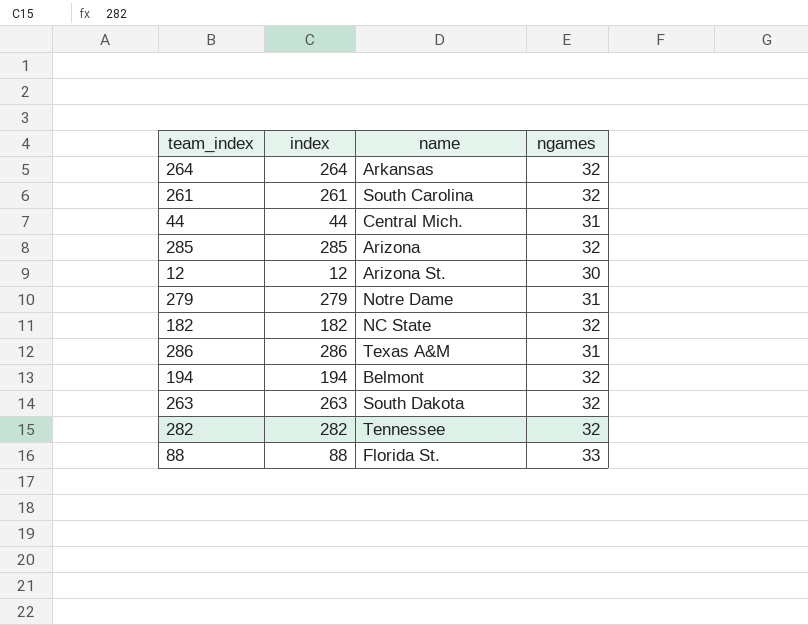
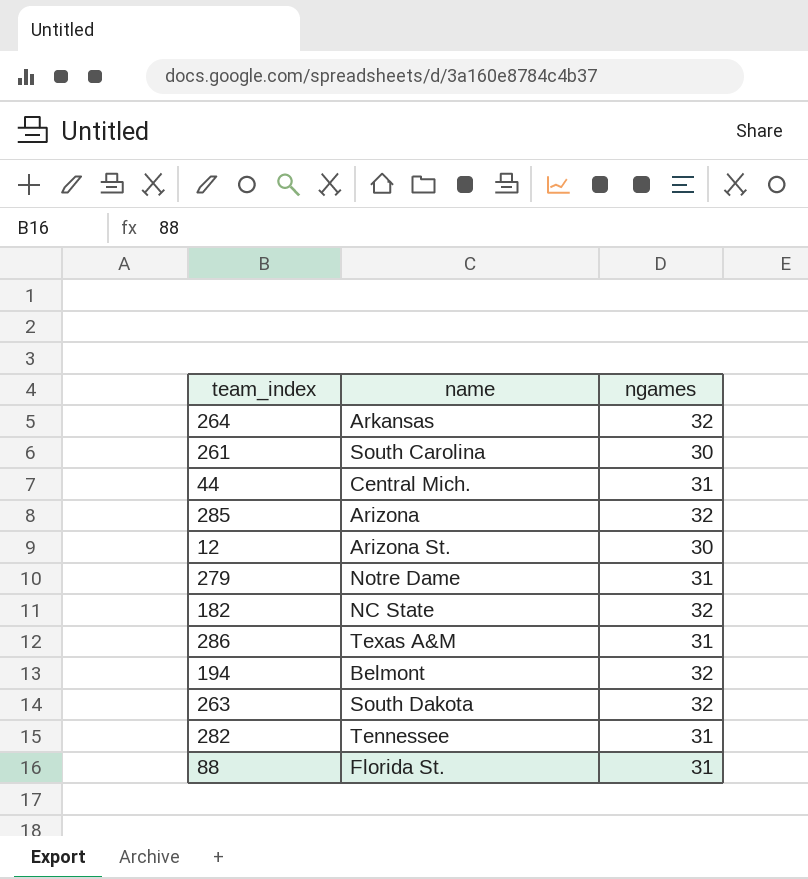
column index | position: 2 -> none
261 | ngames: 32 -> 30
282 | ngames: 32 -> 31
88 | ngames: 33 -> 31

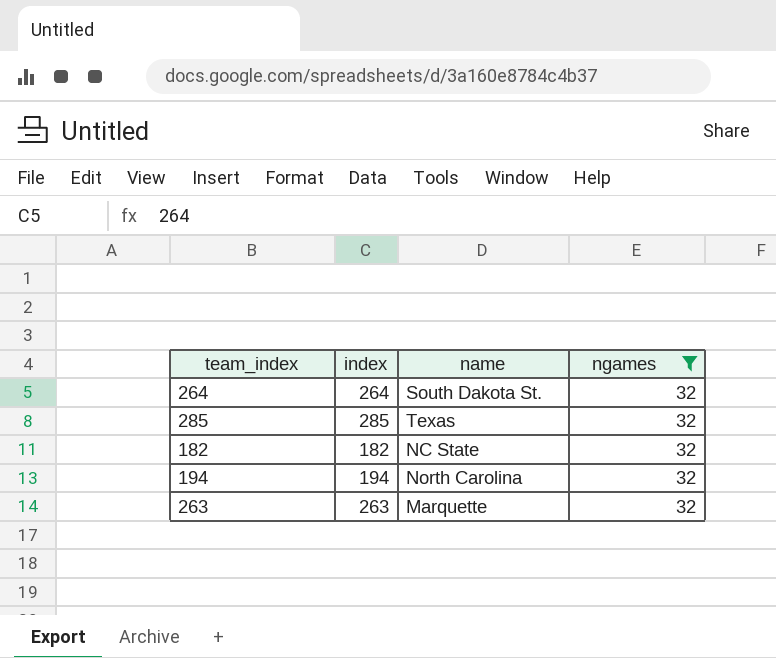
filter: none -> ngames = 32
column index | position: none -> 2
264 | name: Arkansas -> South Dakota St.
285 | name: Arizona -> Texas
194 | name: Belmont -> North Carolina
263 | name: South Dakota -> Marquette

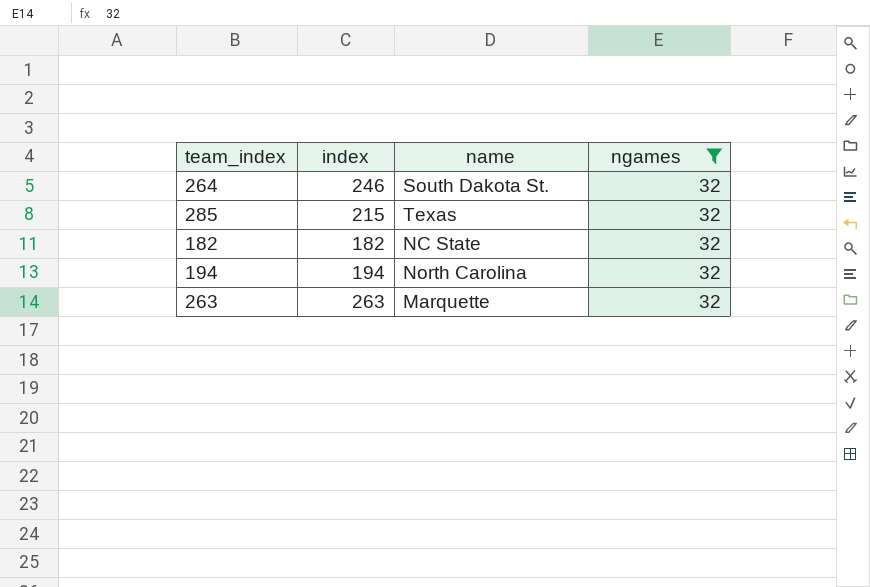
264 | index: 264 -> 246
285 | index: 285 -> 215

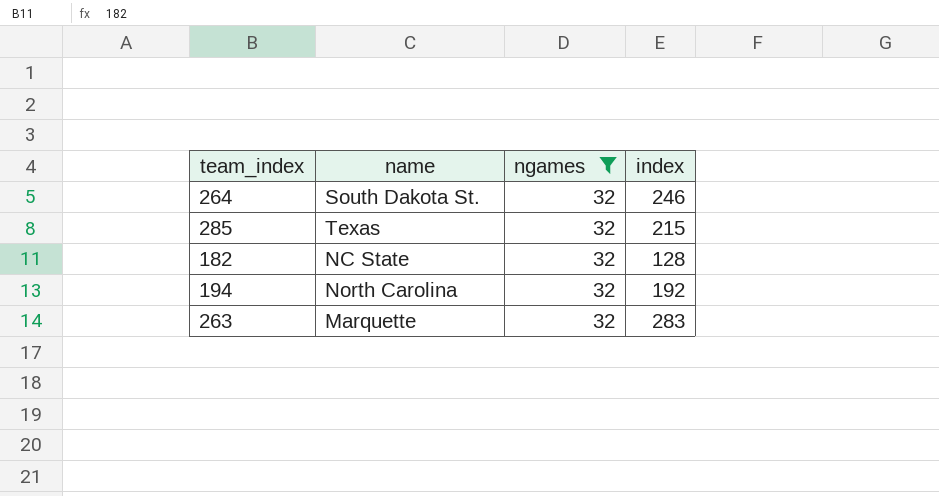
column index | position: 2 -> 4
182 | index: 182 -> 128
194 | index: 194 -> 192
263 | index: 263 -> 283

